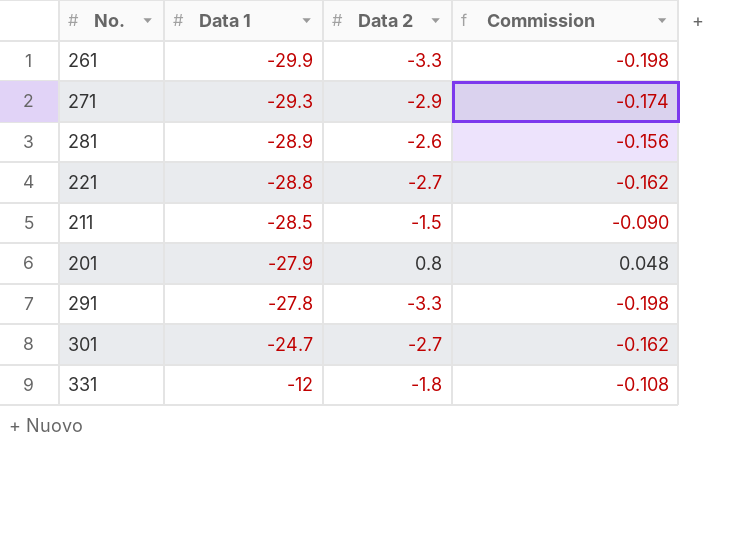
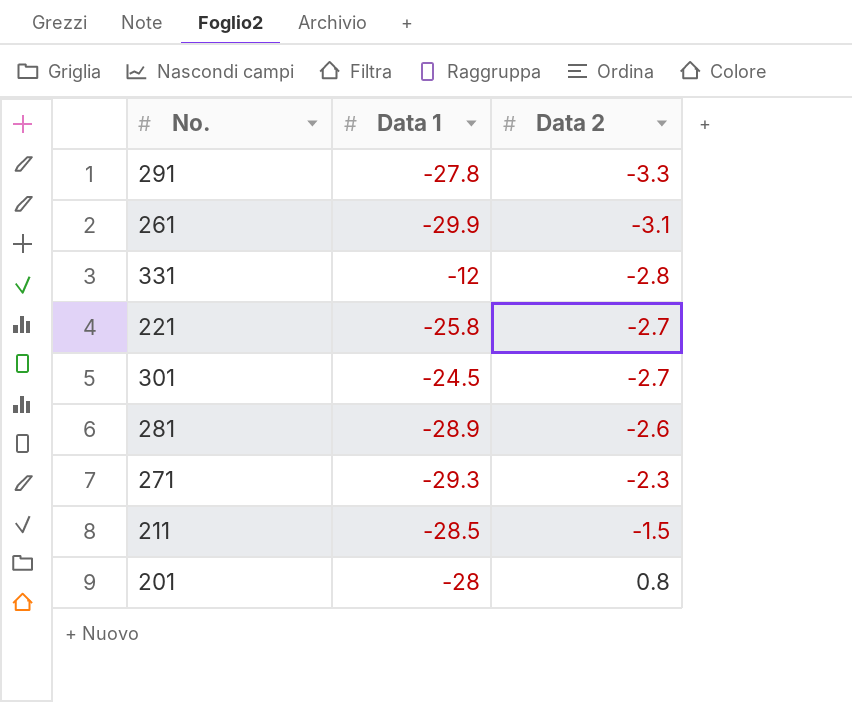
row order: Data 1 ascending -> Data 2 ascending
column Commission | formula: [Data 2] * 0.06 -> none
261 | Data 2: -3.3 -> -3.1
331 | Data 2: -1.8 -> -2.8
221 | Data 1: -28.8 -> -25.8
301 | Data 1: -24.7 -> -24.5
271 | Data 2: -2.9 -> -2.3
201 | Data 1: -27.9 -> -28

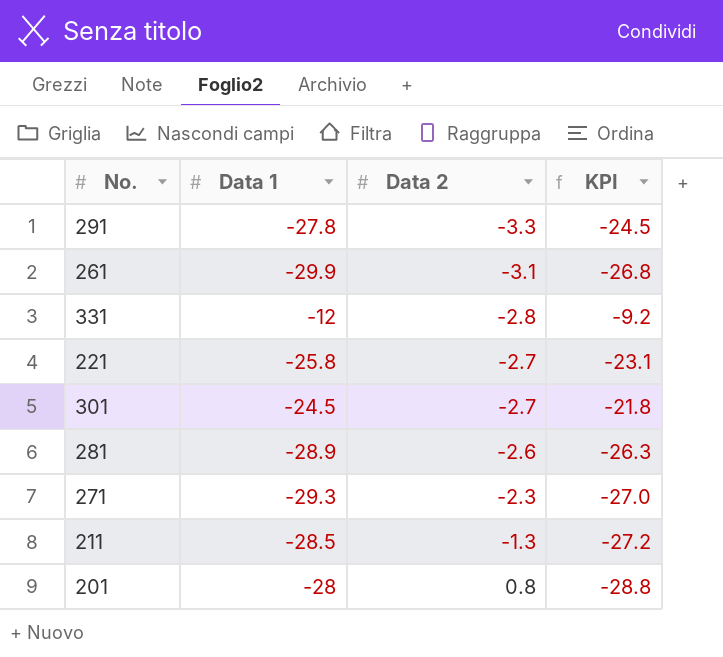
column KPI | formula: none -> [Data 1] - [Data 2]
211 | Data 2: -1.5 -> -1.3

